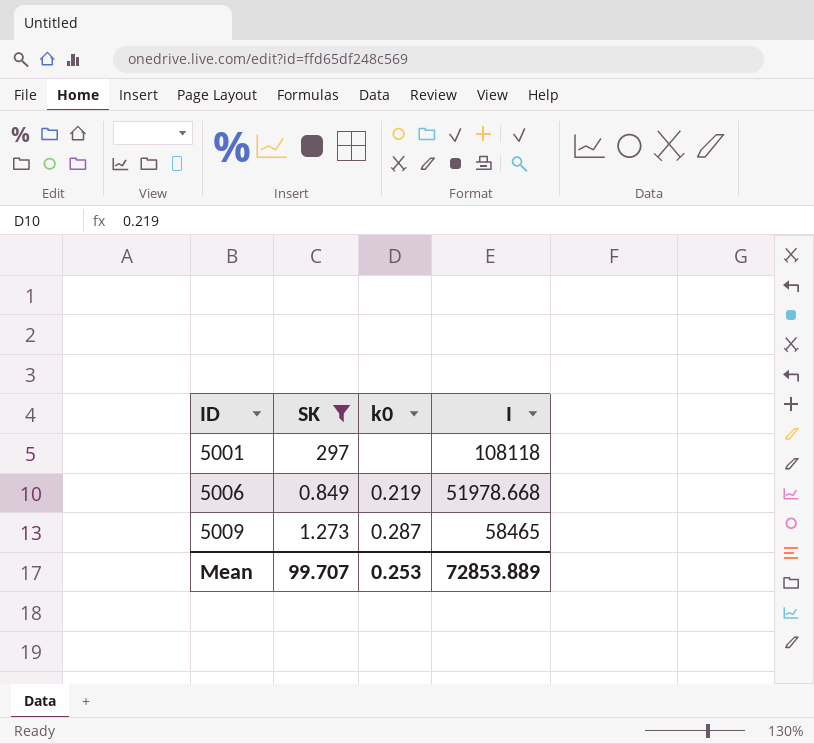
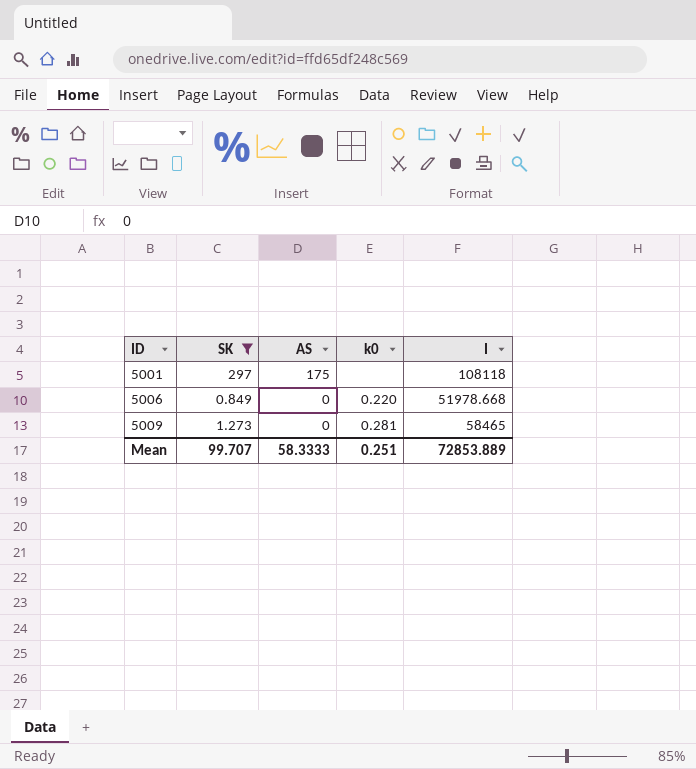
column AS | position: none -> 3
5006 | k0: 0.219 -> 0.220
5009 | k0: 0.287 -> 0.281
Mean | k0: 0.253 -> 0.251

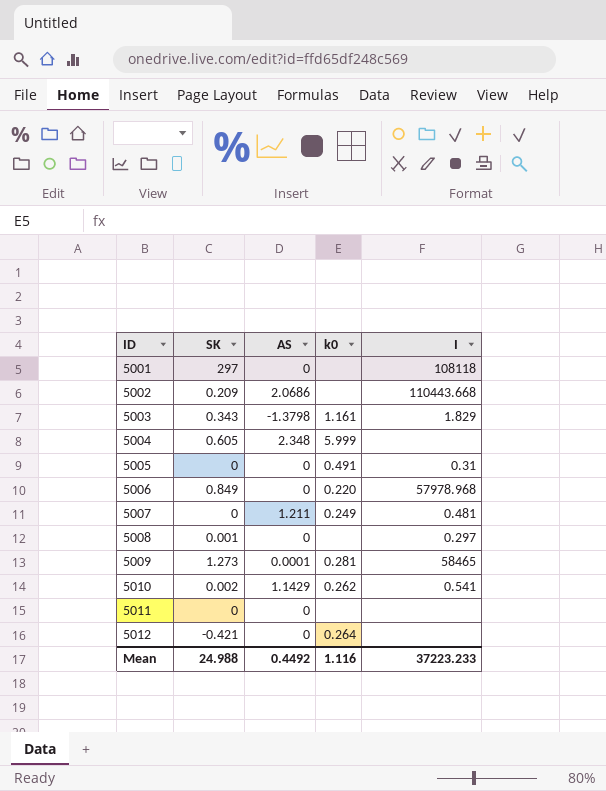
filter: SK >= 0.849 -> none
5001 | AS: 175 -> 0
5006 | I: 51978.668 -> 57978.968
5009 | AS: 0 -> 0.0001
Mean | SK: 99.707 -> 24.988
Mean | AS: 58.3333 -> 0.4492
Mean | k0: 0.251 -> 1.116
Mean | I: 72853.889 -> 37223.233

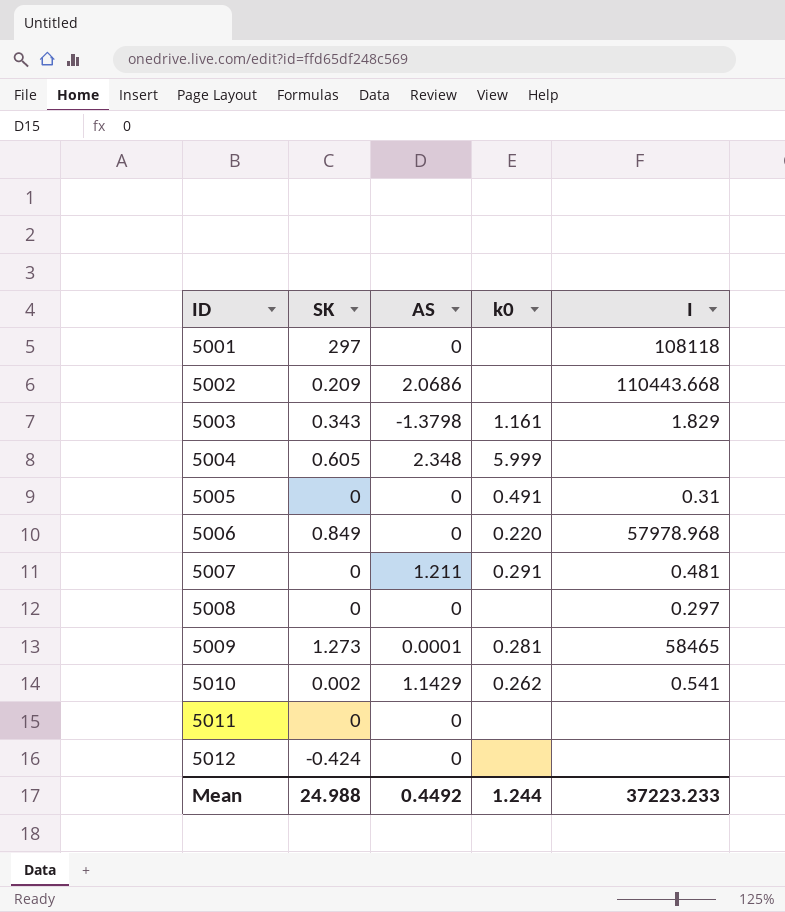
5007 | k0: 0.249 -> 0.291
5008 | SK: 0.001 -> 0
5012 | SK: -0.421 -> -0.424
5012 | k0: 0.264 -> none
Mean | k0: 1.116 -> 1.244

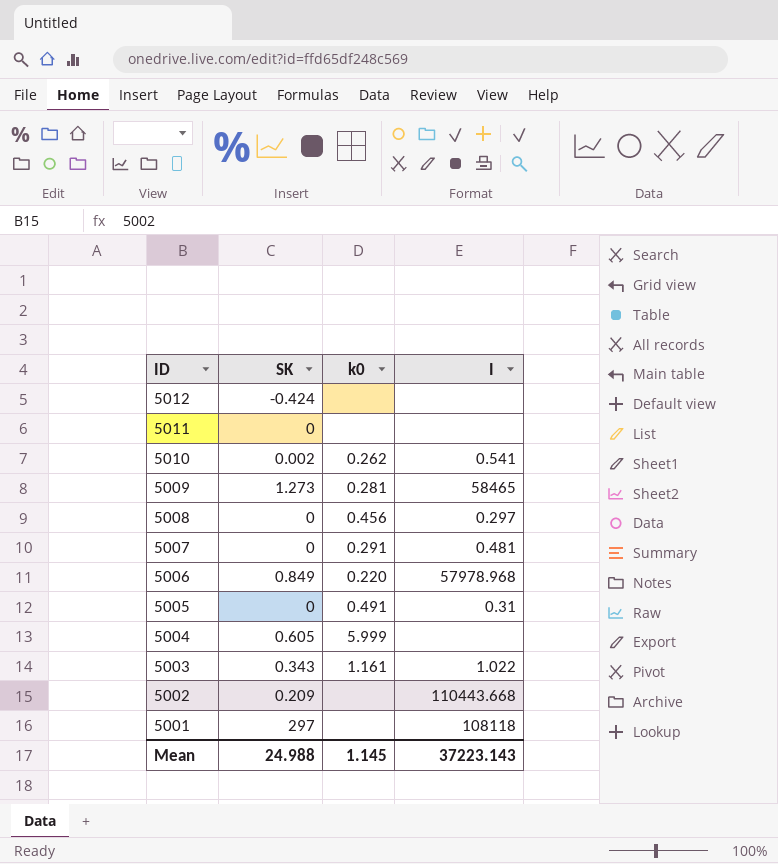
row order: ID ascending -> ID descending
column AS | position: 3 -> none
5008 | k0: none -> 0.456
5003 | I: 1.829 -> 1.022
Mean | k0: 1.244 -> 1.145
Mean | I: 37223.233 -> 37223.143

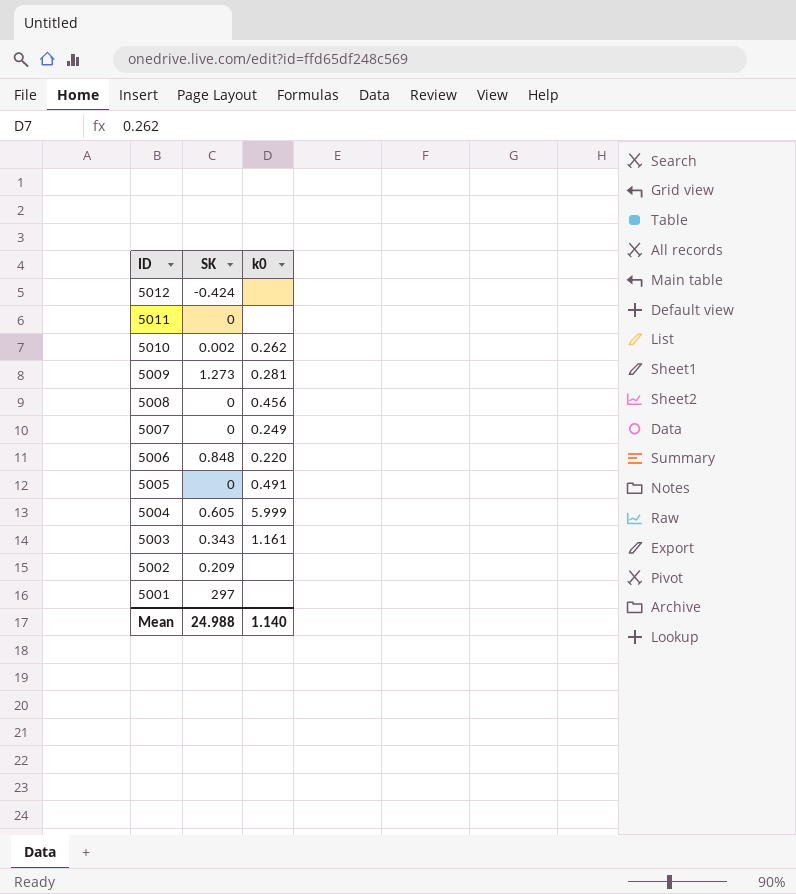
column I | position: 4 -> none
5007 | k0: 0.291 -> 0.249
5006 | SK: 0.849 -> 0.848
Mean | k0: 1.145 -> 1.140

